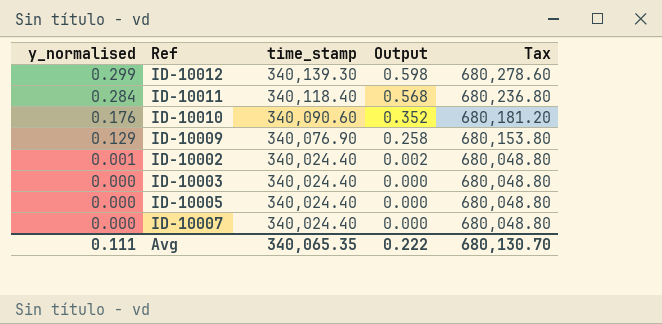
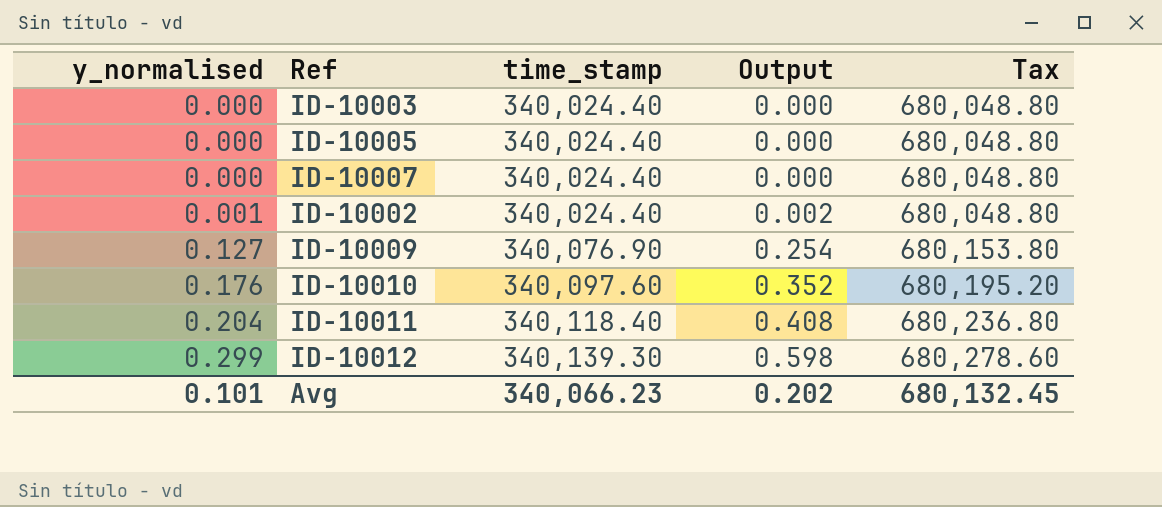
row order: y_normalised descending -> y_normalised ascending
ID-10009 | y_normalised: 0.129 -> 0.127
ID-10009 | Output: 0.258 -> 0.254
ID-10010 | time_stamp: 340,090.60 -> 340,097.60
ID-10010 | Tax: 680,181.20 -> 680,195.20
ID-10011 | y_normalised: 0.284 -> 0.204
ID-10011 | Output: 0.568 -> 0.408
Avg | y_normalised: 0.111 -> 0.101
Avg | time_stamp: 340,065.35 -> 340,066.23
Avg | Output: 0.222 -> 0.202
Avg | Tax: 680,130.70 -> 680,132.45

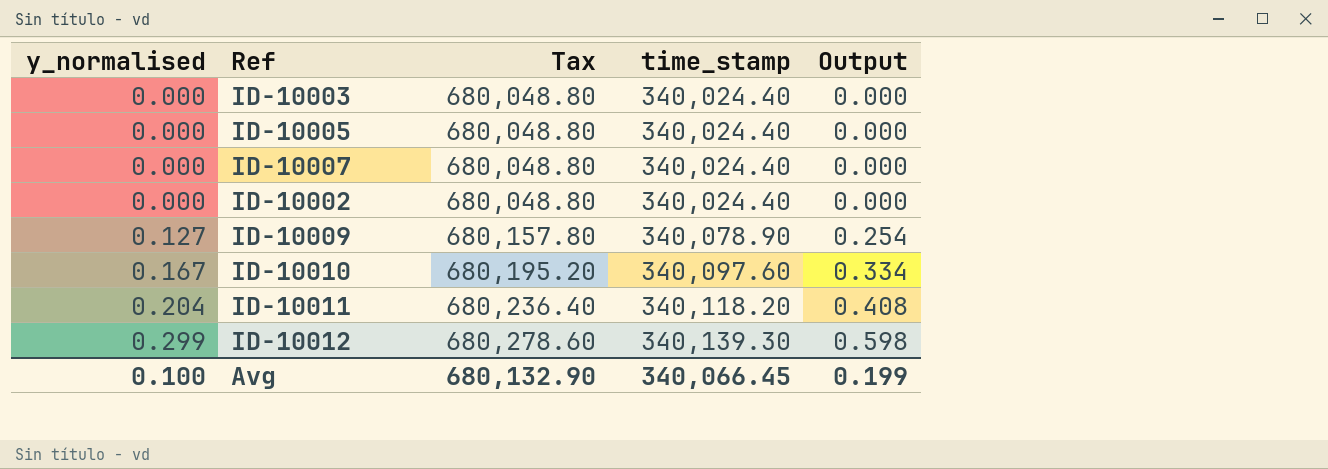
column Tax | position: 5 -> 3
ID-10002 | y_normalised: 0.001 -> 0.000
ID-10002 | Output: 0.002 -> 0.000
ID-10009 | Tax: 680,153.80 -> 680,157.80
ID-10009 | time_stamp: 340,076.90 -> 340,078.90
ID-10010 | y_normalised: 0.176 -> 0.167
ID-10010 | Output: 0.352 -> 0.334
ID-10011 | Tax: 680,236.80 -> 680,236.40
ID-10011 | time_stamp: 340,118.40 -> 340,118.20
Avg | y_normalised: 0.101 -> 0.100
Avg | Tax: 680,132.45 -> 680,132.90
Avg | time_stamp: 340,066.23 -> 340,066.45
Avg | Output: 0.202 -> 0.199

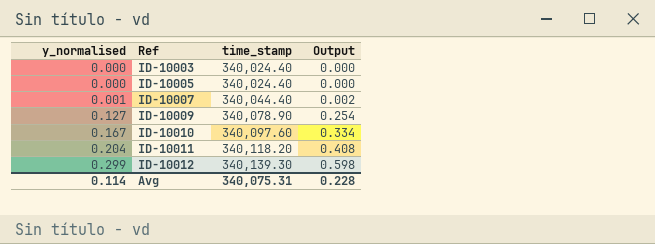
column Tax | formula: [time_stamp] * 2 -> none
row ID-10002: 0.000 | 680,048.80 | 340,024.40 | 0.000 -> none
ID-10007 | y_normalised: 0.000 -> 0.001
ID-10007 | time_stamp: 340,024.40 -> 340,044.40
ID-10007 | Output: 0.000 -> 0.002
Avg | y_normalised: 0.100 -> 0.114
Avg | time_stamp: 340,066.45 -> 340,075.31
Avg | Output: 0.199 -> 0.228

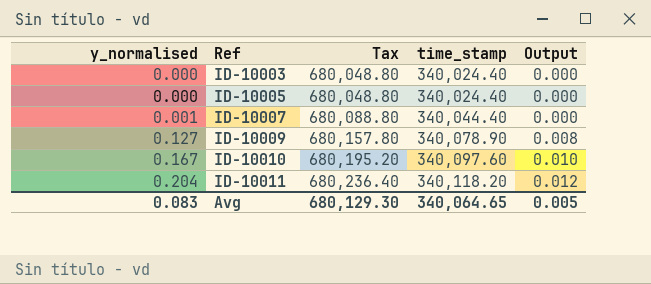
column Tax | formula: none -> [time_stamp] * 2
column Output | formula: [y_normalised] * 2 -> [y_normalised] * 0.06
row ID-10012: 0.299 | 340,139.30 | 0.598 -> none
Avg | y_normalised: 0.114 -> 0.083
Avg | time_stamp: 340,075.31 -> 340,064.65
Avg | Output: 0.228 -> 0.005

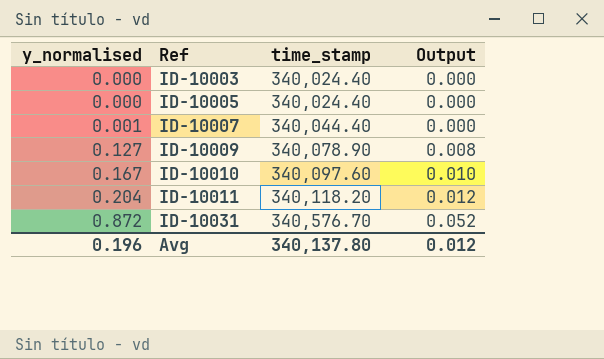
column Tax | formula: [time_stamp] * 2 -> none
row ID-10031: none -> 0.872 | 340,576.70 | 0.052
Avg | y_normalised: 0.083 -> 0.196
Avg | time_stamp: 340,064.65 -> 340,137.80
Avg | Output: 0.005 -> 0.012

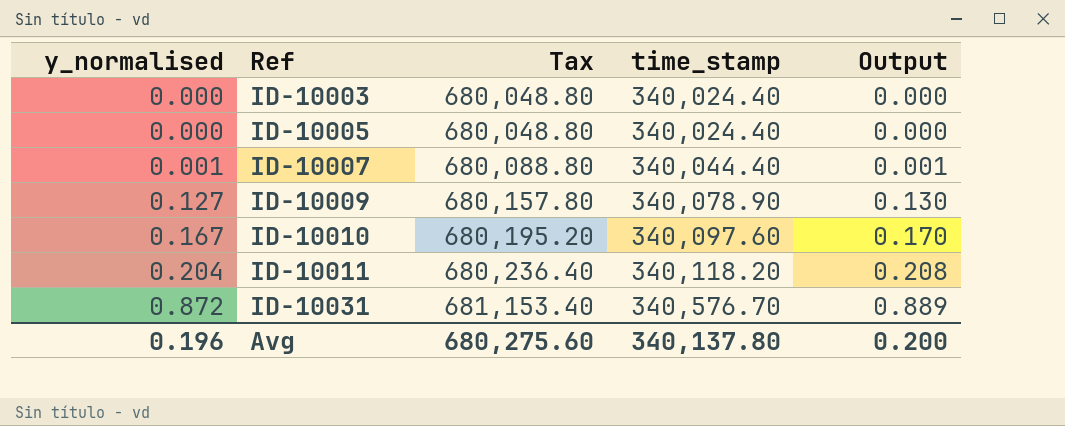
column Tax | formula: none -> [time_stamp] * 2
column Output | formula: [y_normalised] * 0.06 -> [y_normalised] * 1.02
Avg | Output: 0.012 -> 0.200

